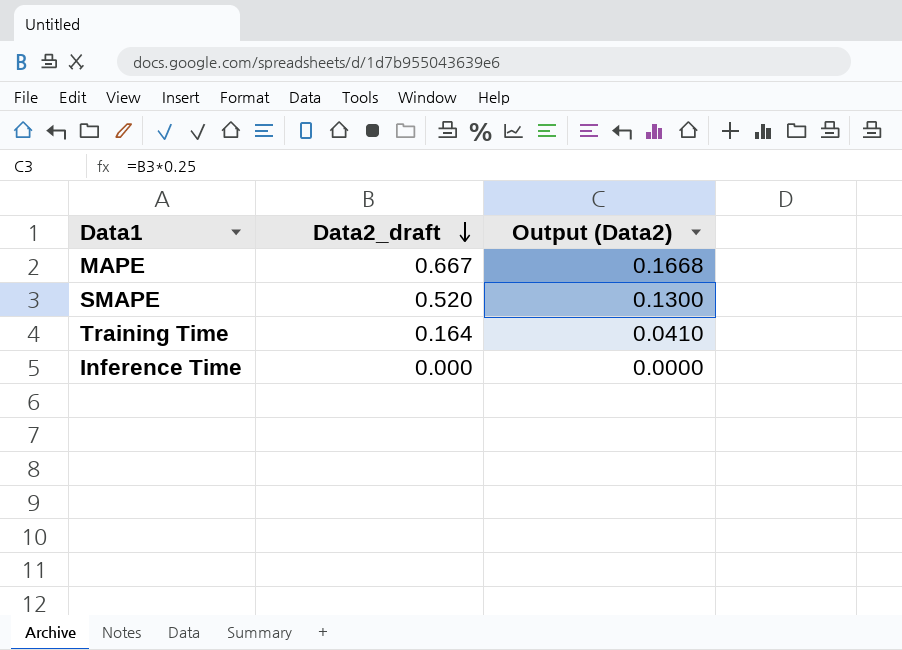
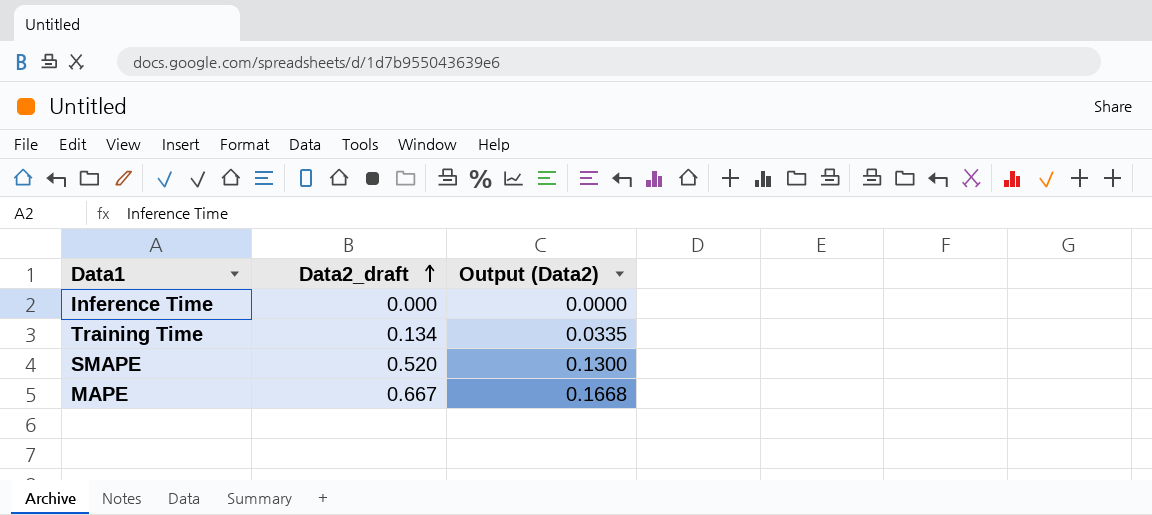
row order: Data2_draft descending -> Data2_draft ascending
Training Time | Data2_draft: 0.164 -> 0.134
Training Time | Output (Data2): 0.0410 -> 0.0335

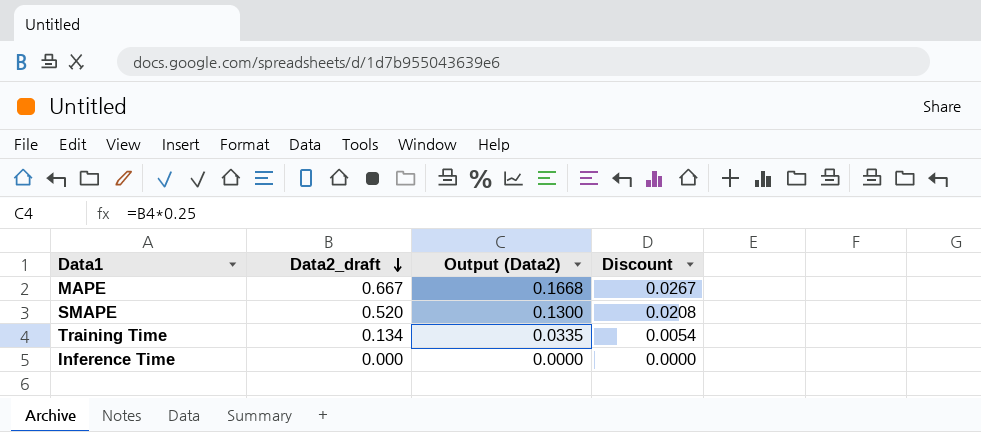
row order: Data2_draft ascending -> Data2_draft descending
column Discount | formula: none -> [Data2_draft] * 0.04

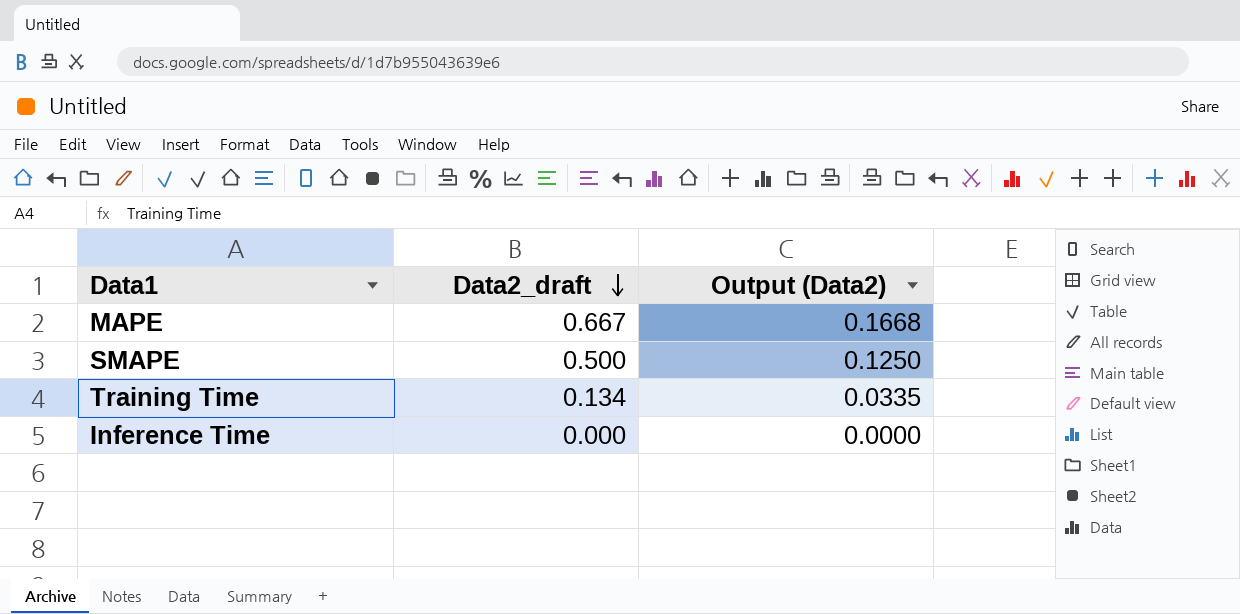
column Discount | formula: [Data2_draft] * 0.04 -> none
SMAPE | Data2_draft: 0.520 -> 0.500
SMAPE | Output (Data2): 0.1300 -> 0.1250

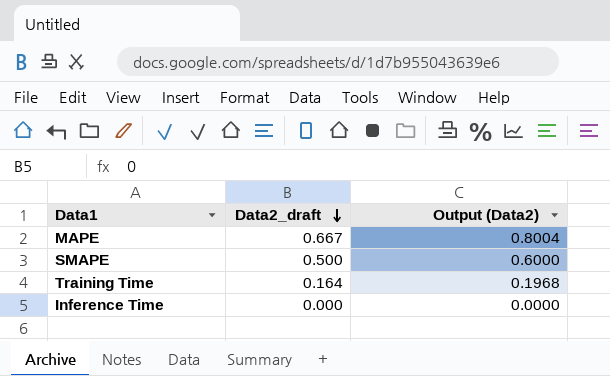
column Output (Data2) | formula: [Data2_draft] * 0.25 -> [Data2_draft] * 1.2
Training Time | Data2_draft: 0.134 -> 0.164

